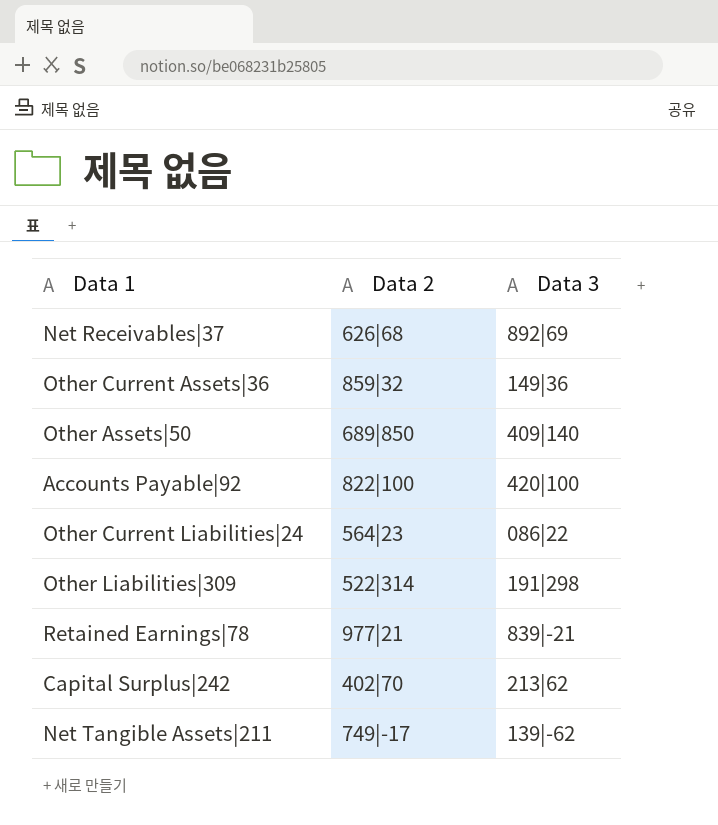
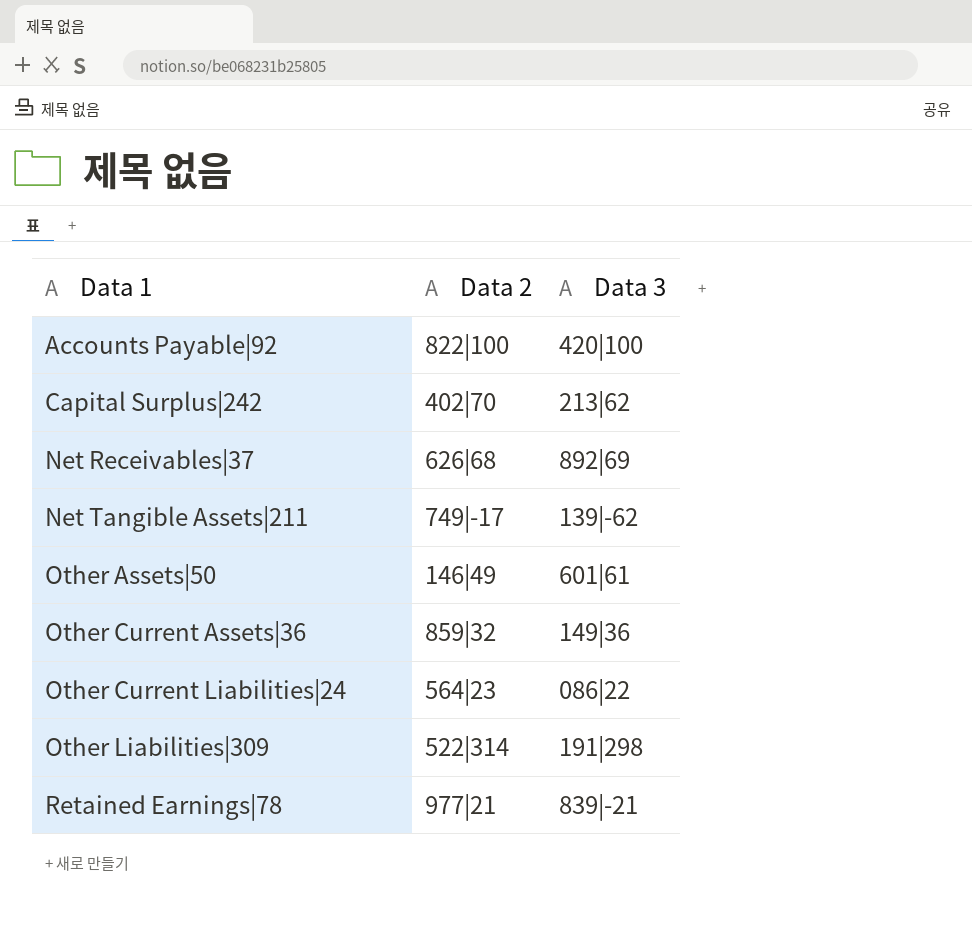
row order: none -> Data 1 ascending
Other Assets|50 | Data 2: 689|850 -> 146|49
Other Assets|50 | Data 3: 409|140 -> 601|61

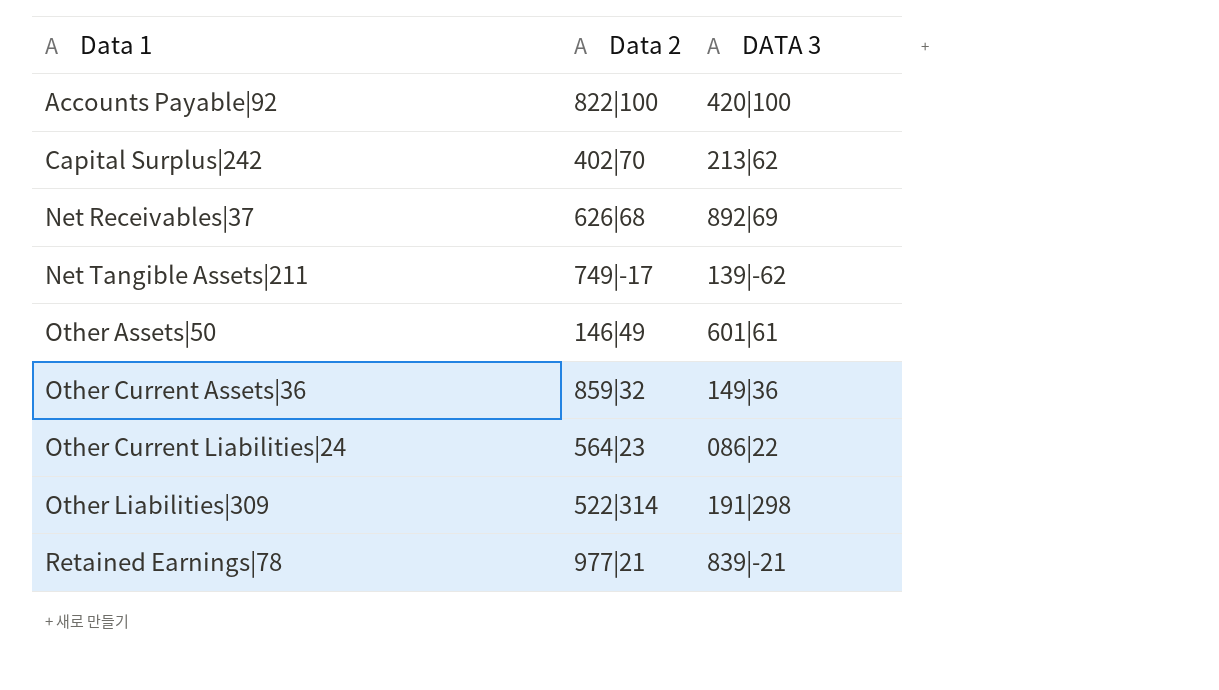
column name: Data 3 -> DATA 3

